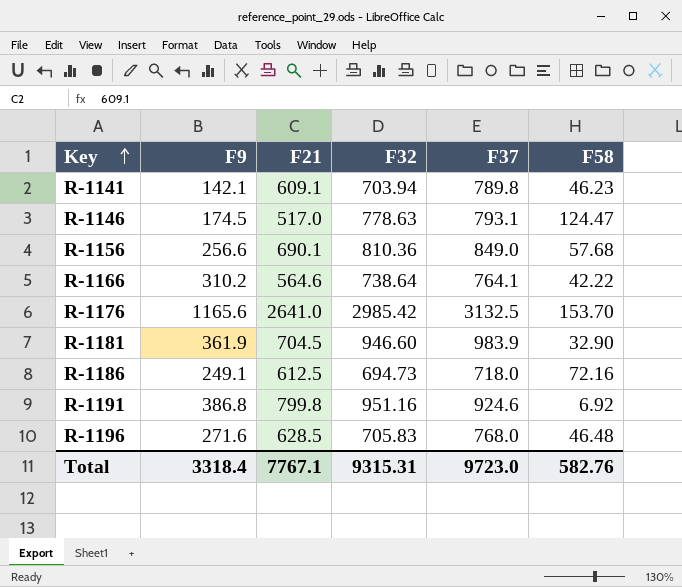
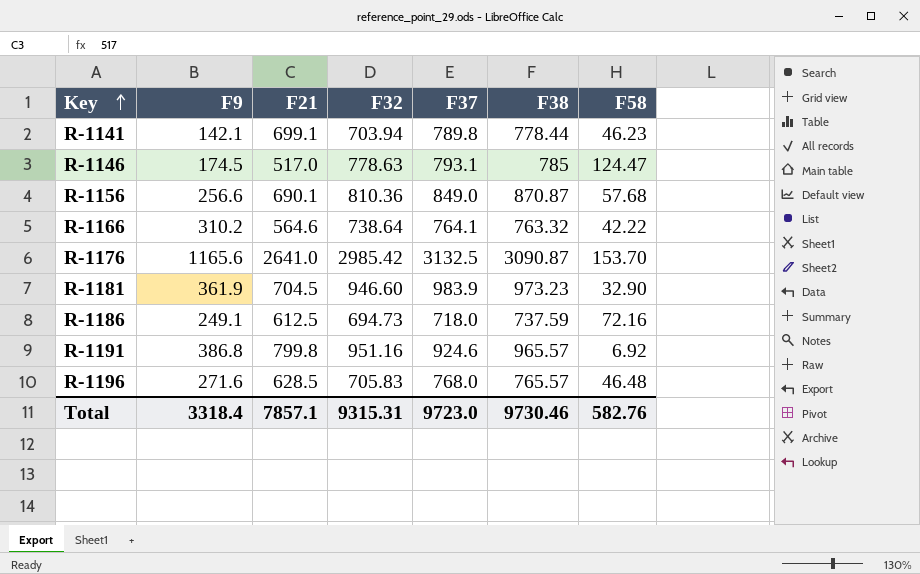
column F38 | position: none -> 6
R-1141 | F21: 609.1 -> 699.1
Total | F21: 7767.1 -> 7857.1

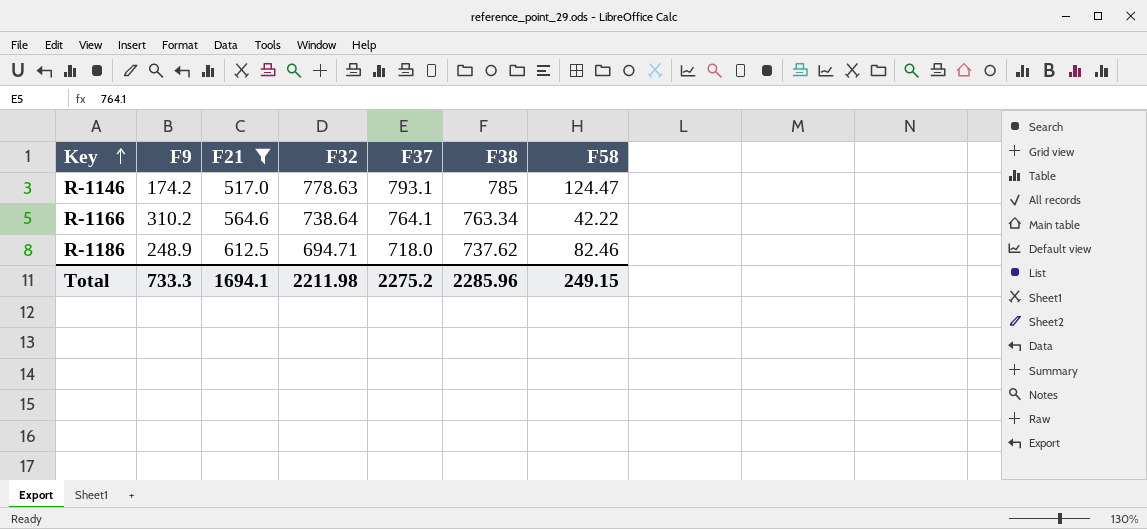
filter: none -> F21 <= 612.5
R-1146 | F9: 174.5 -> 174.2
R-1166 | F38: 763.32 -> 763.34
R-1186 | F9: 249.1 -> 248.9
R-1186 | F32: 694.73 -> 694.71
R-1186 | F38: 737.59 -> 737.62
R-1186 | F58: 72.16 -> 82.46
Total | F9: 3318.4 -> 733.3
Total | F21: 7857.1 -> 1694.1
Total | F32: 9315.31 -> 2211.98
Total | F37: 9723.0 -> 2275.2
Total | F38: 9730.46 -> 2285.96
Total | F58: 582.76 -> 249.15

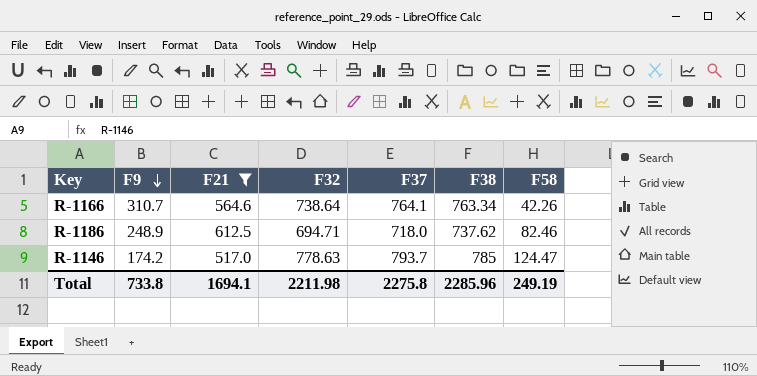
row order: Key ascending -> F9 descending
R-1166 | F9: 310.2 -> 310.7
R-1166 | F58: 42.22 -> 42.26
R-1146 | F37: 793.1 -> 793.7
Total | F9: 733.3 -> 733.8
Total | F37: 2275.2 -> 2275.8
Total | F58: 249.15 -> 249.19

